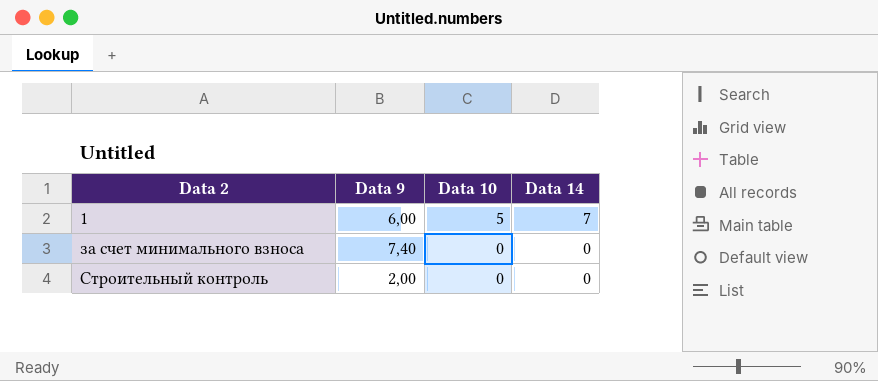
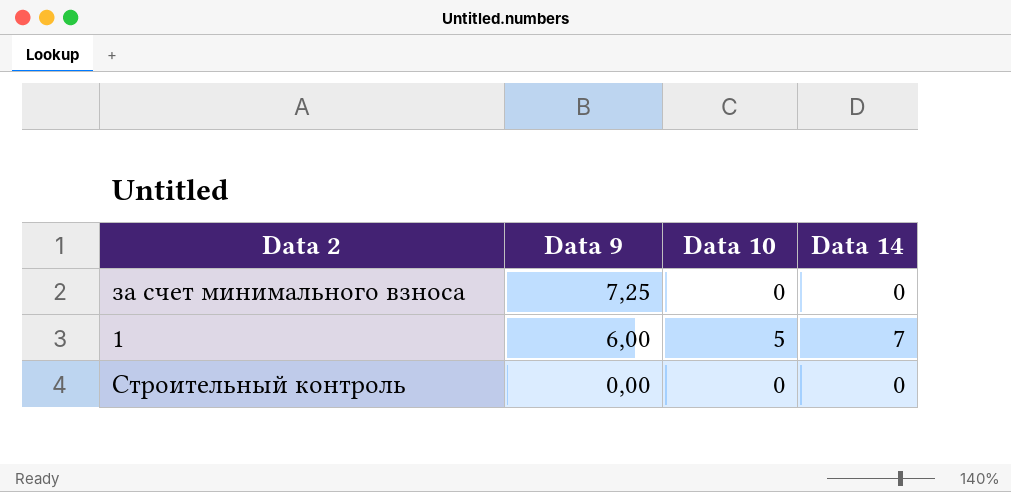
row order: Data 2 ascending -> Data 9 descending
за счет минимального взноса | Data 9: 7,40 -> 7,25
Строительный контроль | Data 9: 2,00 -> 0,00

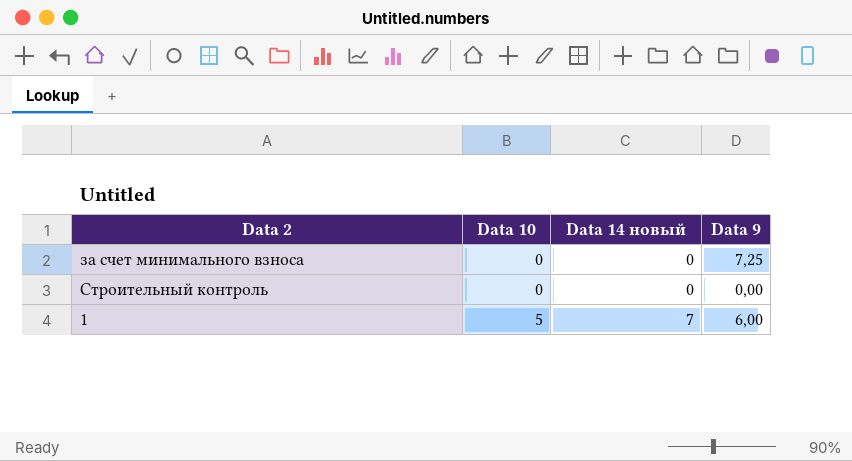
row order: Data 9 descending -> Data 10 ascending
column name: Data 14 -> Data 14 новый
column Data 9 | position: 2 -> 4

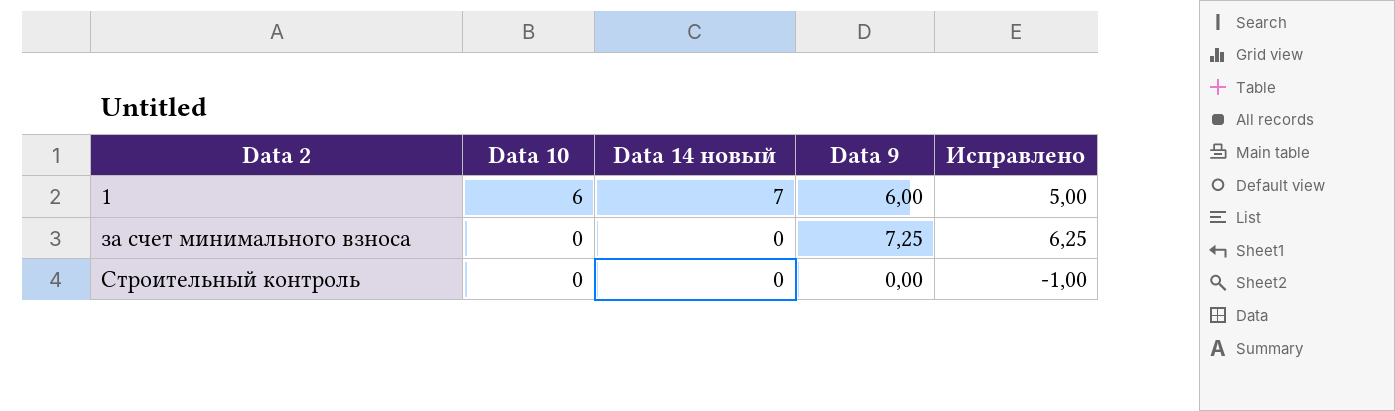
row order: Data 10 ascending -> Data 2 ascending
column Исправлено | formula: none -> [Data 9] - 1
1 | Data 10: 5 -> 6

